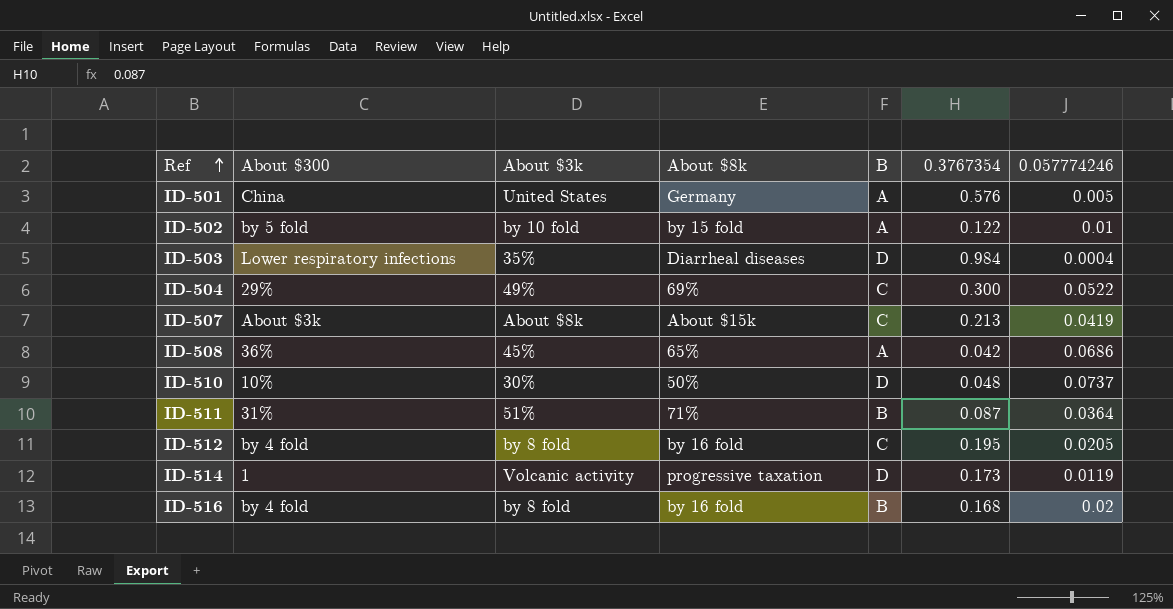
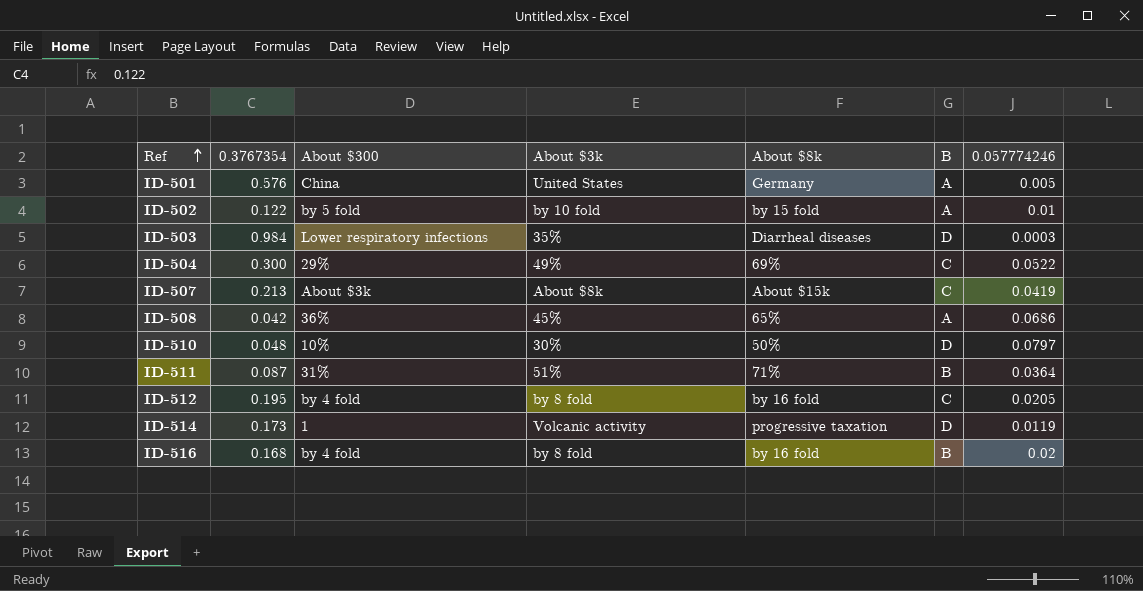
column 0.3767354 | position: 6 -> 2
ID-503 | 0.057774246: 0.0004 -> 0.0003
ID-510 | 0.057774246: 0.0737 -> 0.0797

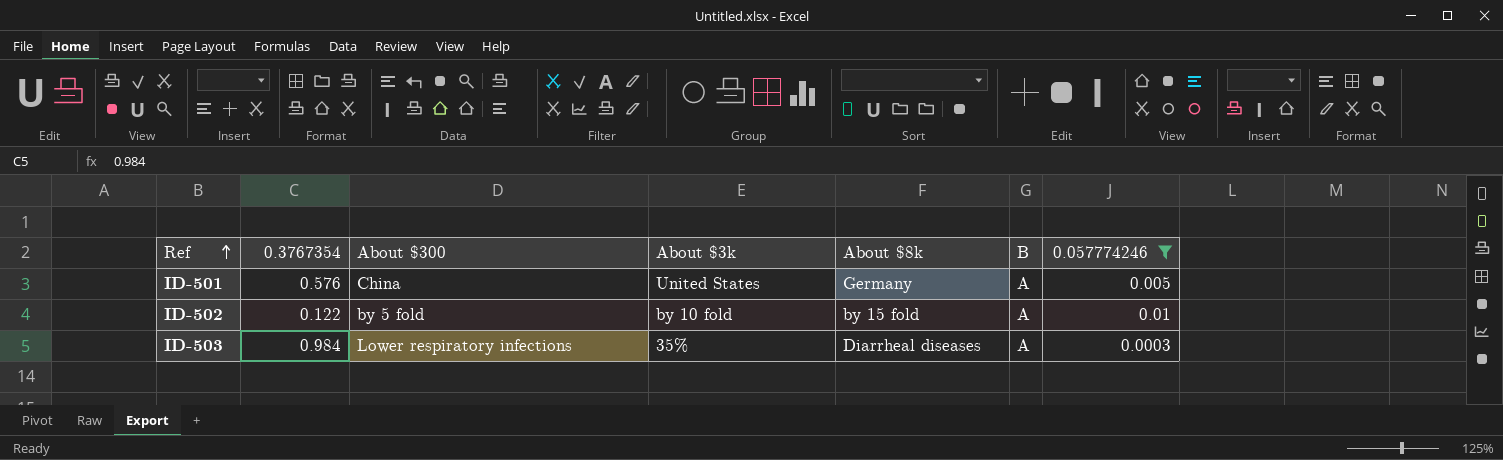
filter: none -> 0.057774246 <= 0.01
ID-503 | B: D -> A

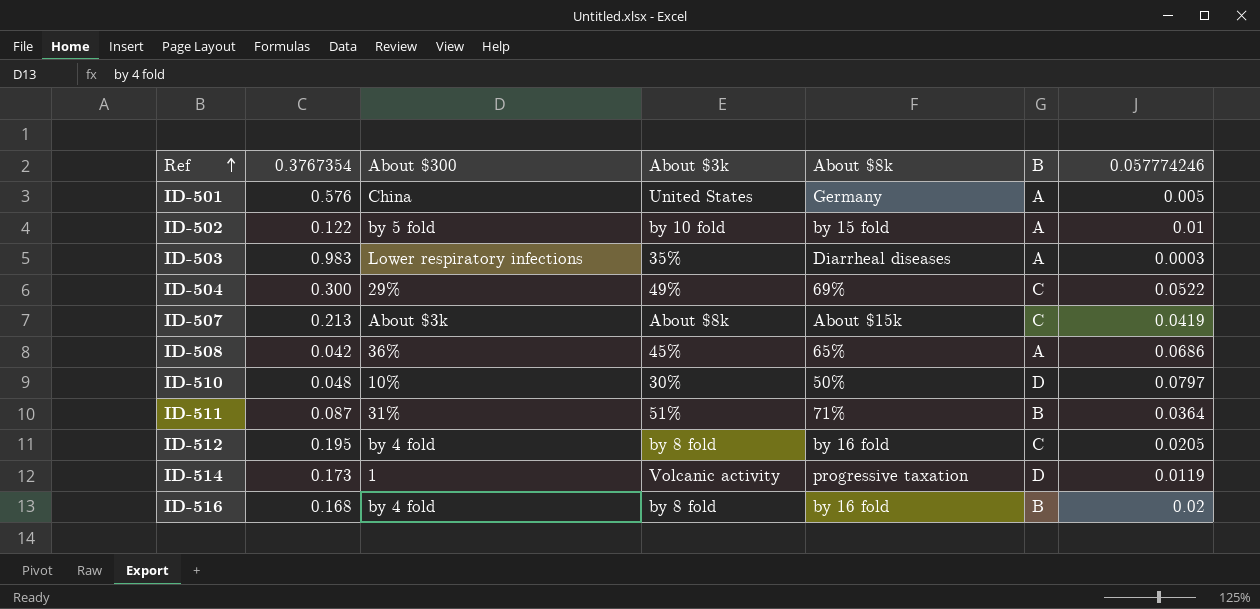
filter: 0.057774246 <= 0.01 -> none
ID-503 | 0.3767354: 0.984 -> 0.983

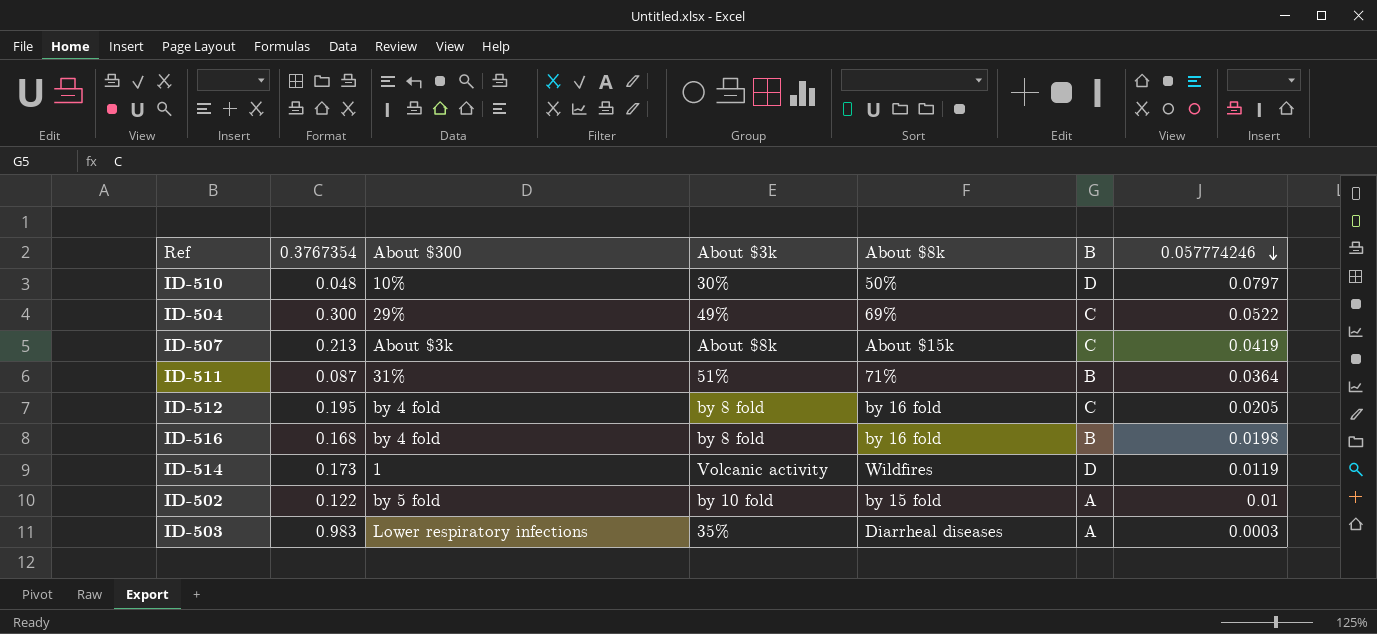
row order: Ref ascending -> 0.057774246 descending
row ID-501: 0.576 | China | United States | Germany | A | 0.005 -> none
row ID-508: 0.042 | 36% | 45% | 65% | A | 0.0686 -> none
ID-516 | 0.057774246: 0.02 -> 0.0198
ID-514 | About $8k: progressive taxation -> Wildfires

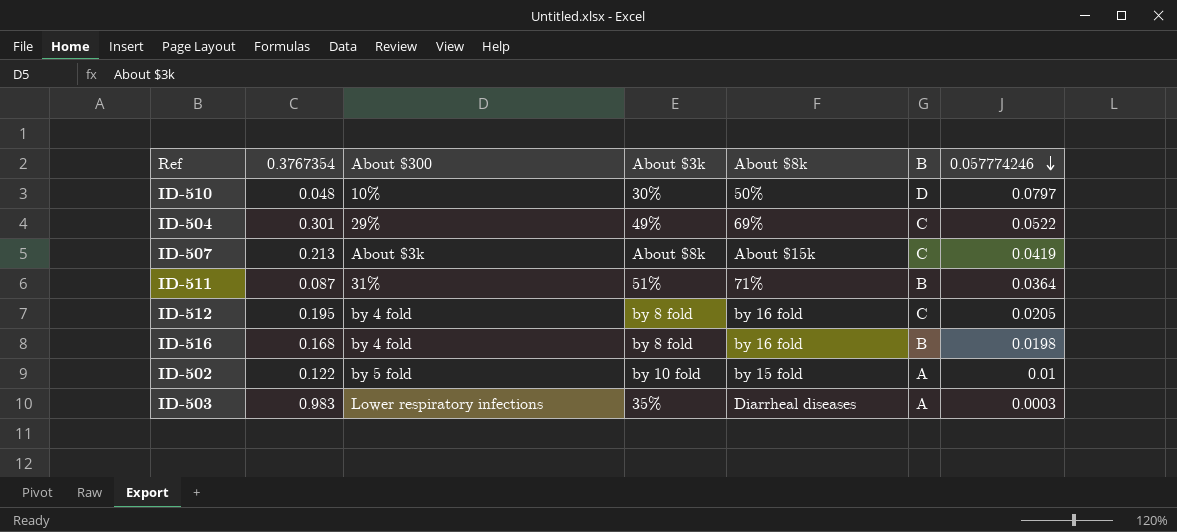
row ID-514: 0.173 | 1 | Volcanic activity | Wildfires | D | 0.0119 -> none
ID-504 | 0.3767354: 0.300 -> 0.301

